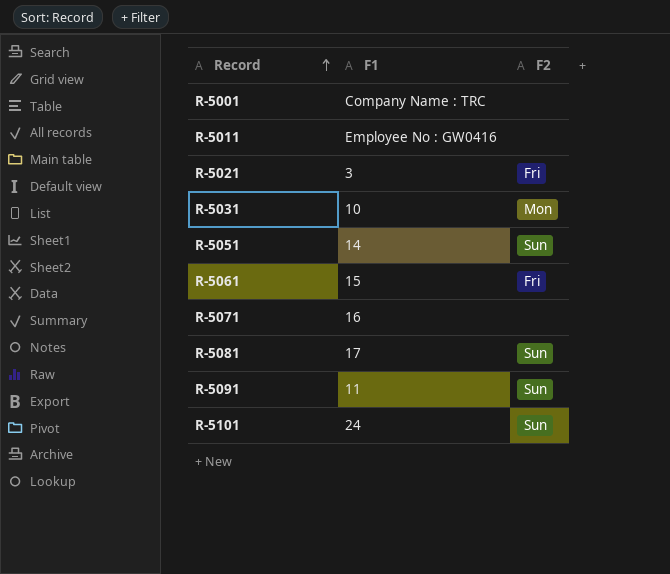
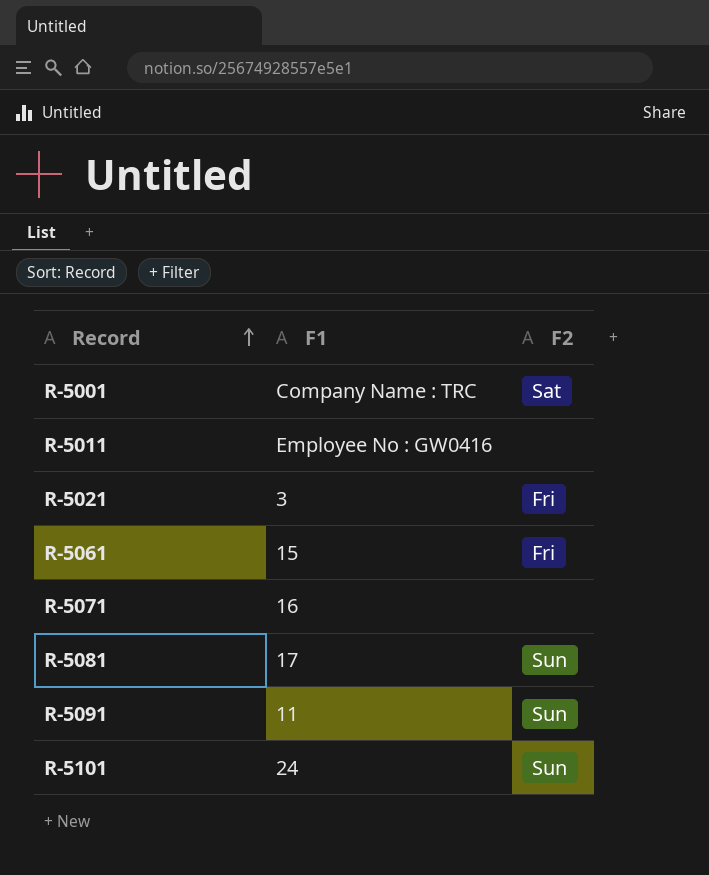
row R-5031: 10 | Mon -> none
row R-5051: 14 | Sun -> none
R-5001 | F2: none -> Sat

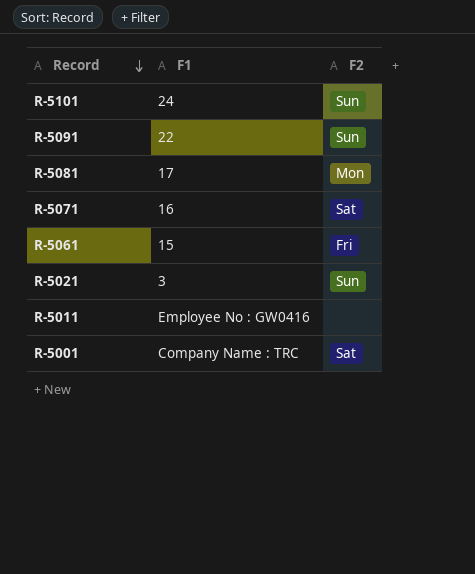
row order: Record ascending -> Record descending
R-5091 | F1: 11 -> 22
R-5081 | F2: Sun -> Mon
R-5071 | F2: none -> Sat
R-5021 | F2: Fri -> Sun

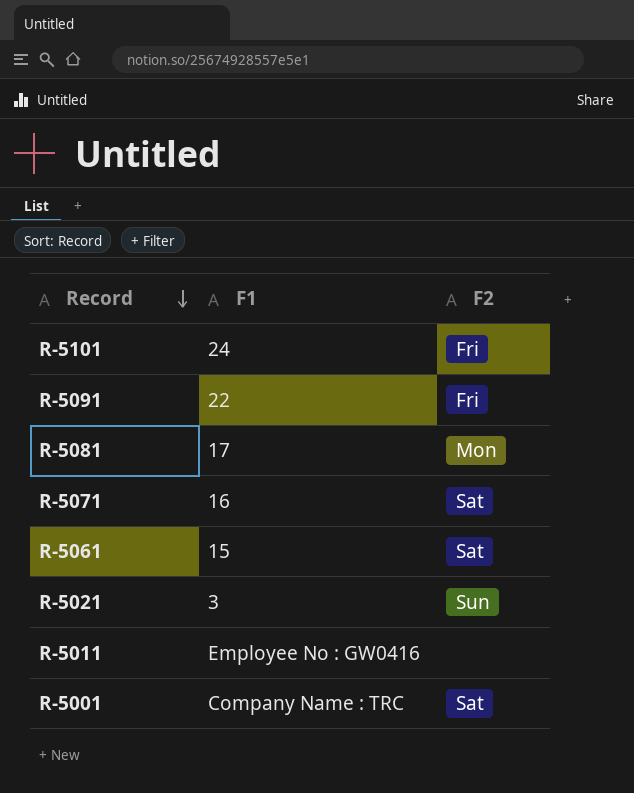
R-5101 | F2: Sun -> Fri
R-5091 | F2: Sun -> Fri
R-5061 | F2: Fri -> Sat

